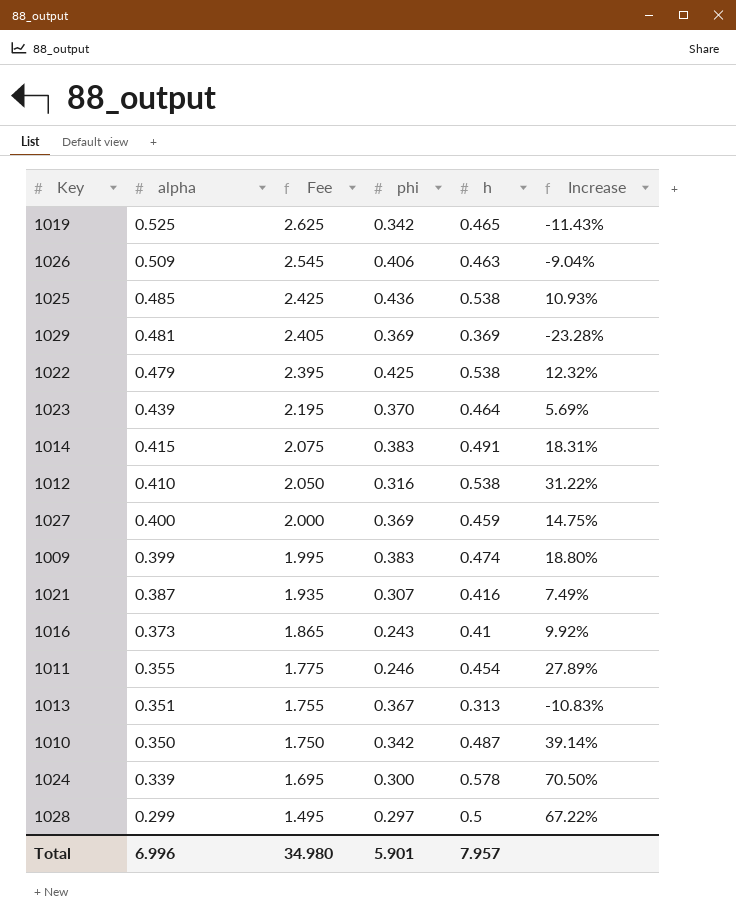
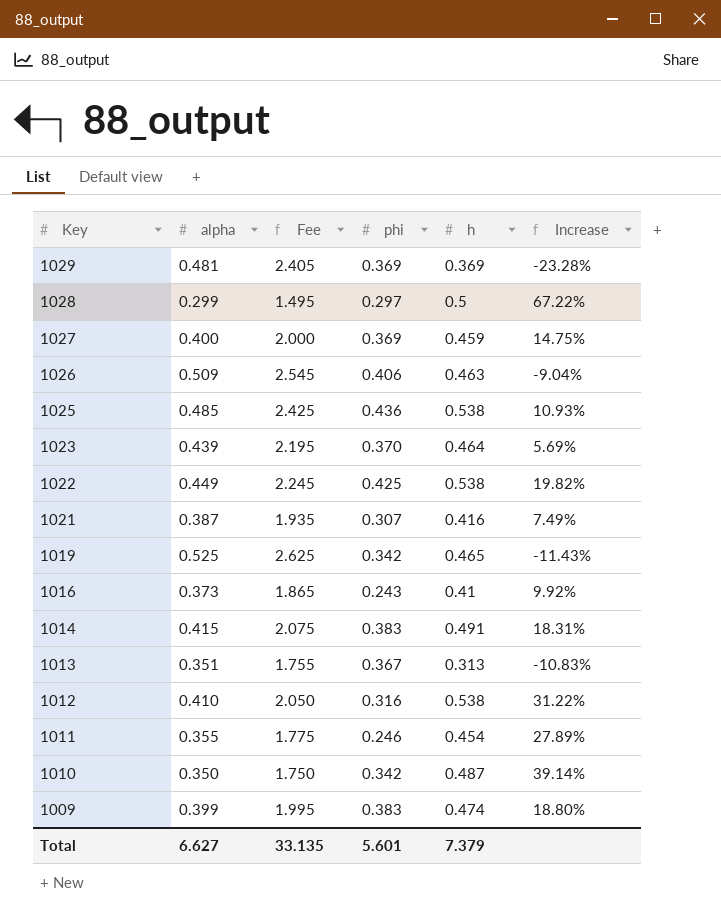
row order: alpha descending -> Key descending
row 1024: 0.339 | 1.695 | 0.300 | 0.578 | 70.50% -> none
1022 | alpha: 0.479 -> 0.449
1022 | Fee: 2.395 -> 2.245
1022 | Increase: 12.32% -> 19.82%
Total | alpha: 6.996 -> 6.627
Total | Fee: 34.980 -> 33.135
Total | phi: 5.901 -> 5.601
Total | h: 7.957 -> 7.379

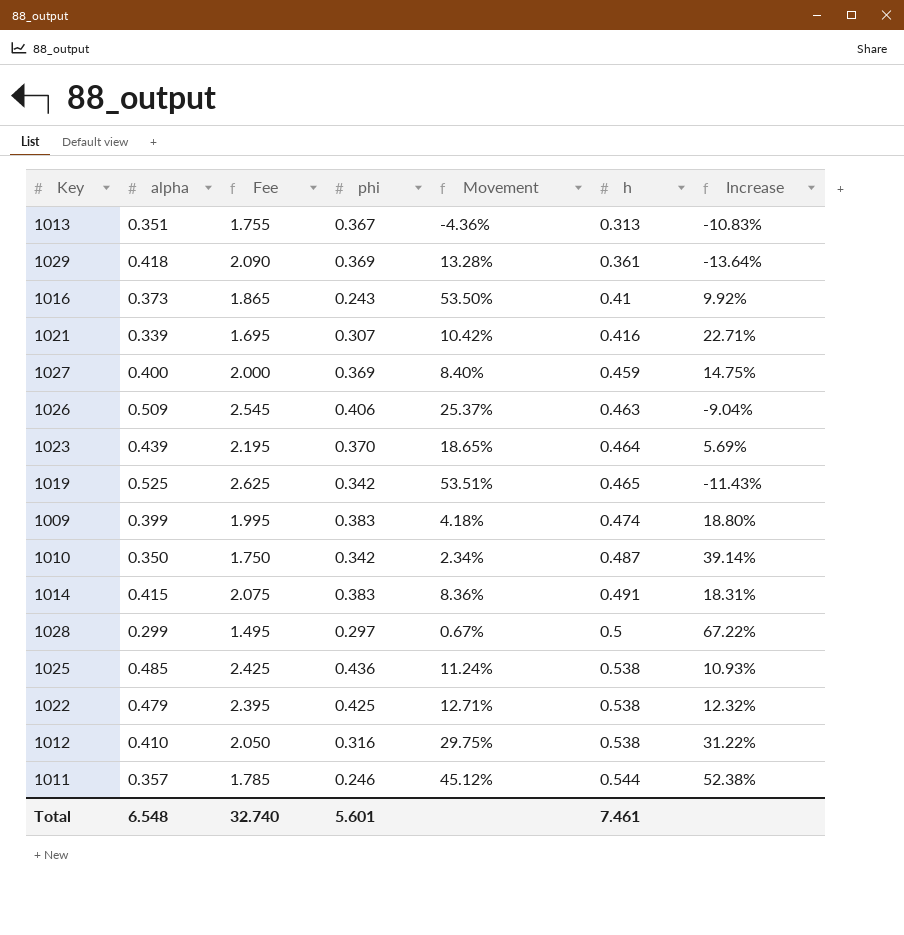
row order: Key descending -> h ascending
column Movement | formula: none -> ([alpha] - [phi]) / [phi]
1029 | alpha: 0.481 -> 0.418
1029 | Fee: 2.405 -> 2.090
1029 | h: 0.369 -> 0.361
1029 | Increase: -23.28% -> -13.64%
1021 | alpha: 0.387 -> 0.339
1021 | Fee: 1.935 -> 1.695
1021 | Increase: 7.49% -> 22.71%
1022 | alpha: 0.449 -> 0.479
1022 | Fee: 2.245 -> 2.395
1022 | Increase: 19.82% -> 12.32%
1011 | alpha: 0.355 -> 0.357
1011 | Fee: 1.775 -> 1.785
1011 | h: 0.454 -> 0.544
1011 | Increase: 27.89% -> 52.38%
Total | alpha: 6.627 -> 6.548
Total | Fee: 33.135 -> 32.740
Total | h: 7.379 -> 7.461

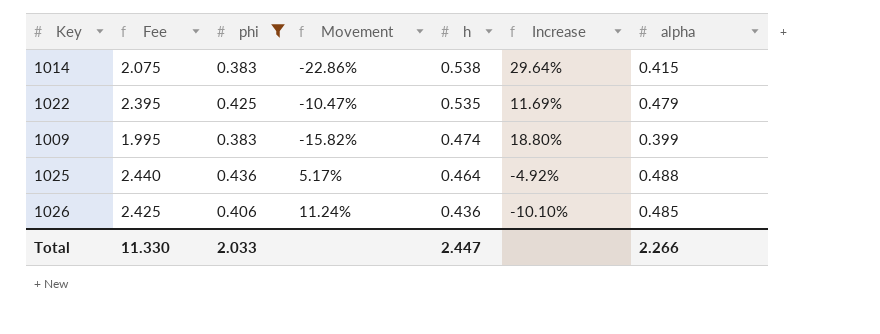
filter: none -> phi >= 0.383
row order: h ascending -> h descending
column Movement | formula: ([alpha] - [phi]) / [phi] -> ([alpha] - [h]) / [h]
column alpha | position: 2 -> 7
1014 | h: 0.491 -> 0.538
1014 | Increase: 18.31% -> 29.64%
1022 | h: 0.538 -> 0.535
1022 | Increase: 12.32% -> 11.69%
1025 | Fee: 2.425 -> 2.440
1025 | h: 0.538 -> 0.464
1025 | Increase: 10.93% -> -4.92%
1025 | alpha: 0.485 -> 0.488
1026 | Fee: 2.545 -> 2.425
1026 | h: 0.463 -> 0.436
1026 | Increase: -9.04% -> -10.10%
1026 | alpha: 0.509 -> 0.485
Total | Fee: 32.740 -> 11.330
Total | phi: 5.601 -> 2.033
Total | h: 7.461 -> 2.447
Total | alpha: 6.548 -> 2.266

